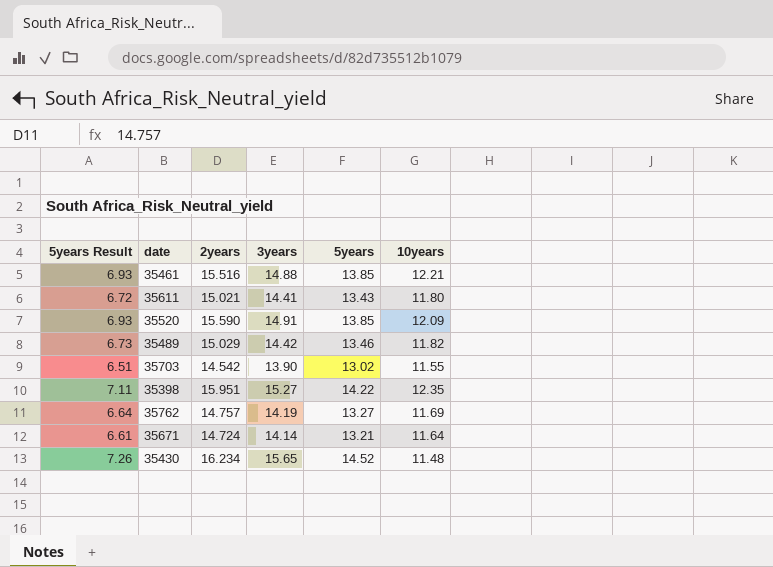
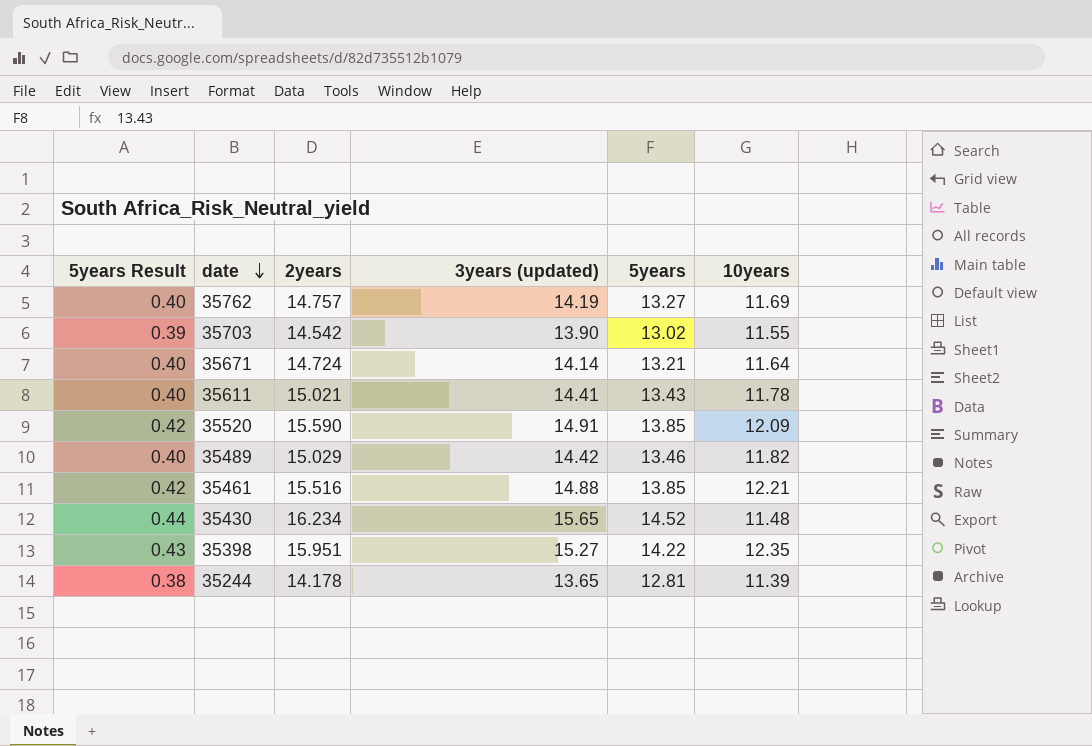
row order: none -> date descending
column 5years Result | formula: [5years] * 0.5 -> [5years] * 0.03
column name: 3years -> 3years (updated)
35611 | 10years: 11.80 -> 11.78
row 35244: none -> 0.38 | 14.178 | 13.65 | 12.81 | 11.39

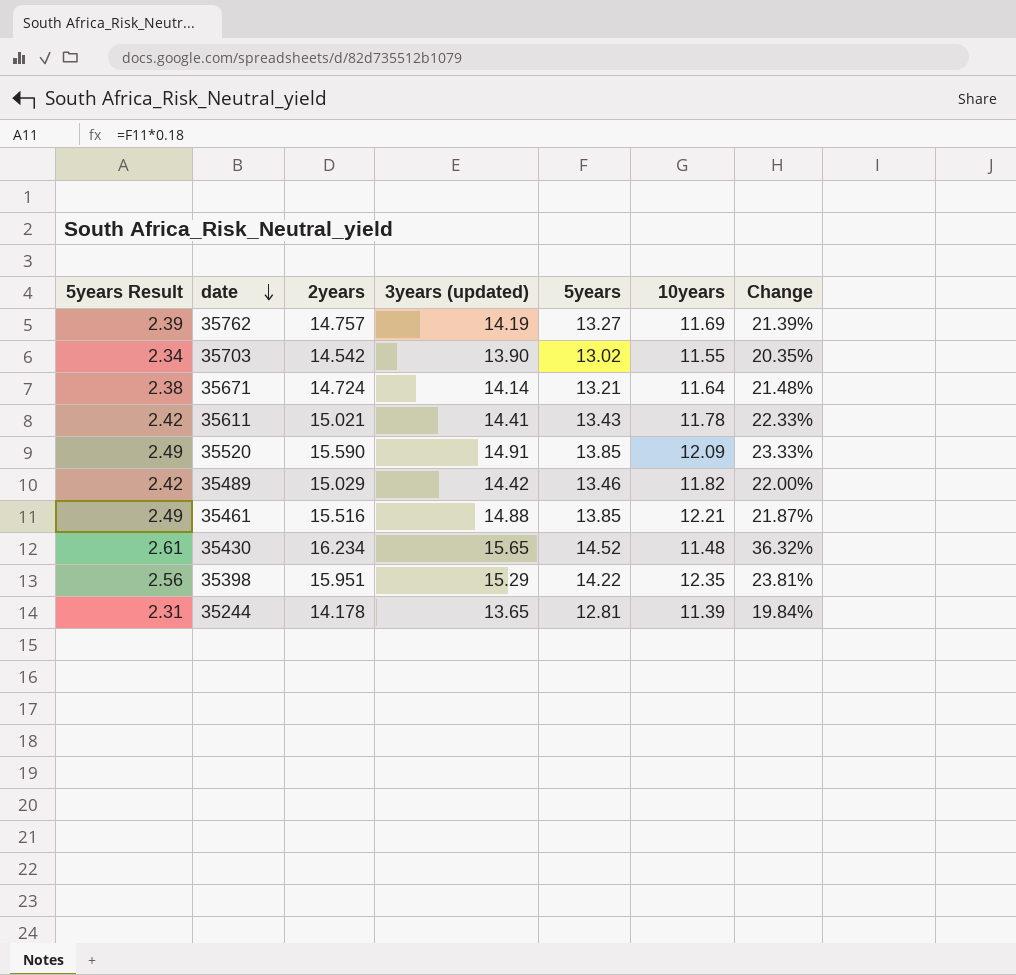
column 5years Result | formula: [5years] * 0.03 -> [5years] * 0.18
column Change | formula: none -> ([3years (updated)] - [10years]) / [10years]
35398 | 3years (updated): 15.27 -> 15.29

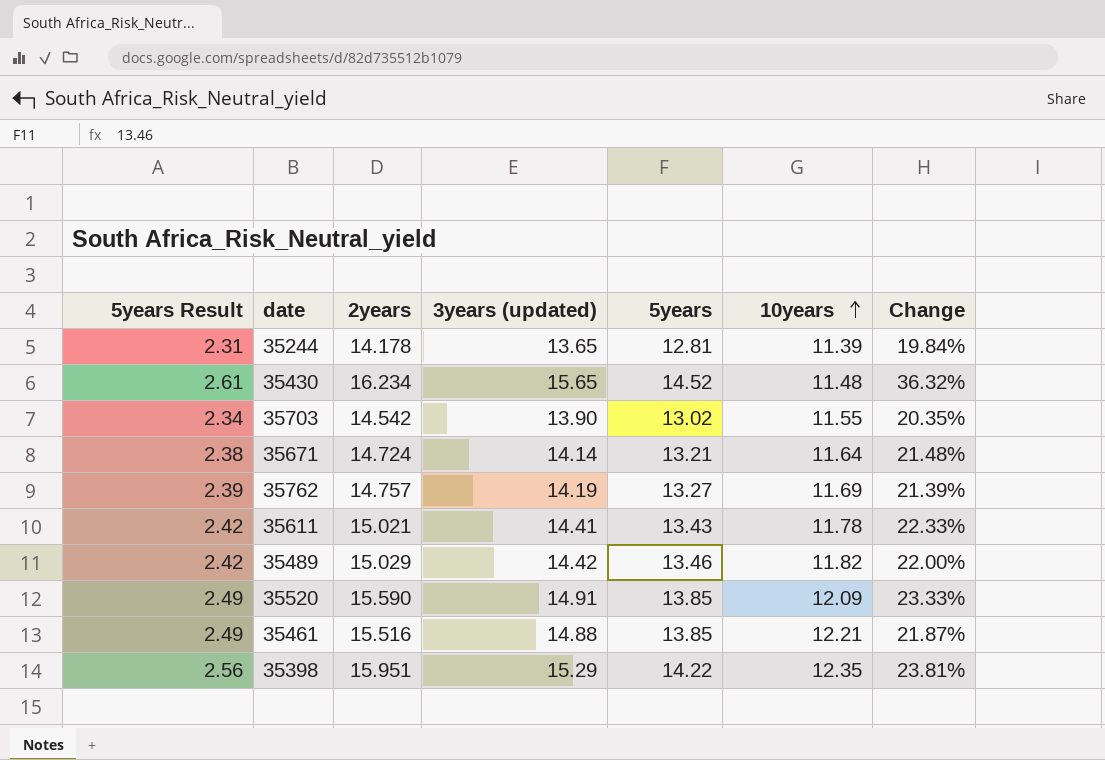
row order: date descending -> 10years ascending

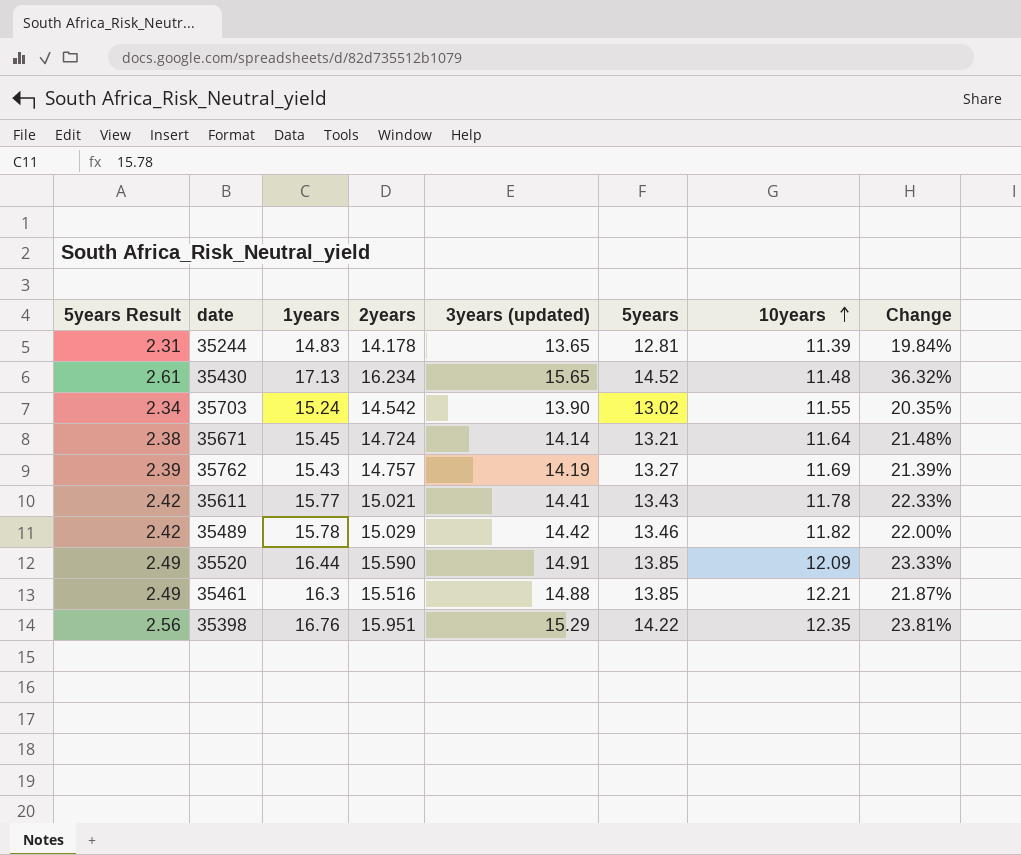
column 1years | position: none -> 3

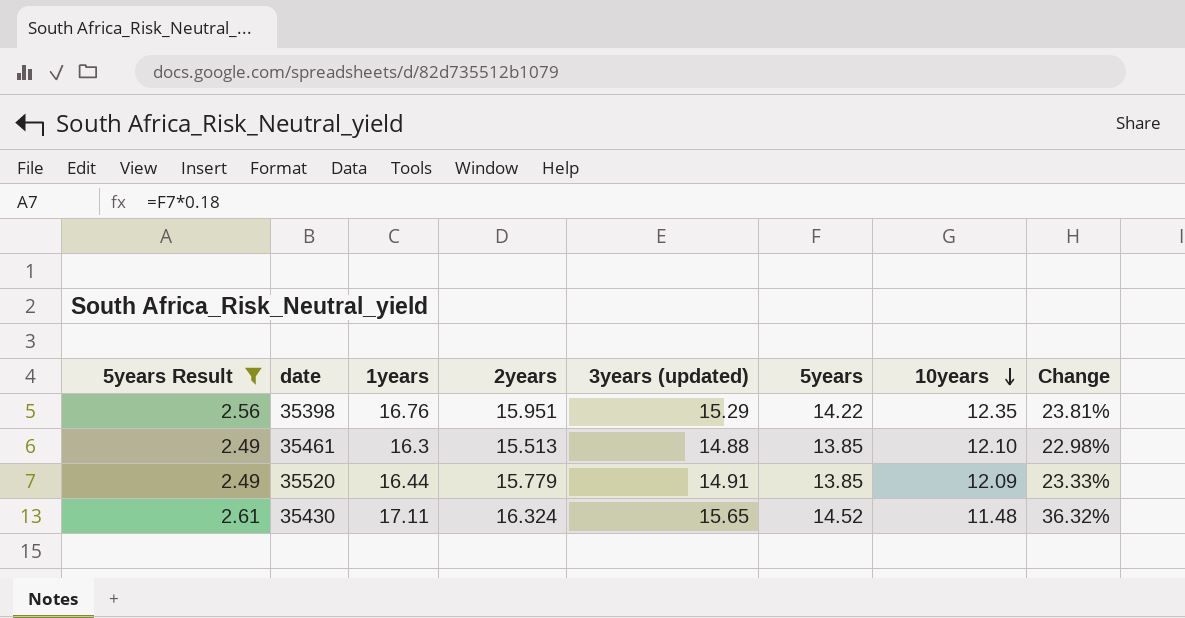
filter: none -> 5years Result >= 2.49
row order: 10years ascending -> 10years descending
35461 | 2years: 15.516 -> 15.513
35461 | 10years: 12.21 -> 12.10
35461 | Change: 21.87% -> 22.98%
35520 | 2years: 15.590 -> 15.779
35430 | 1years: 17.13 -> 17.11
35430 | 2years: 16.234 -> 16.324

